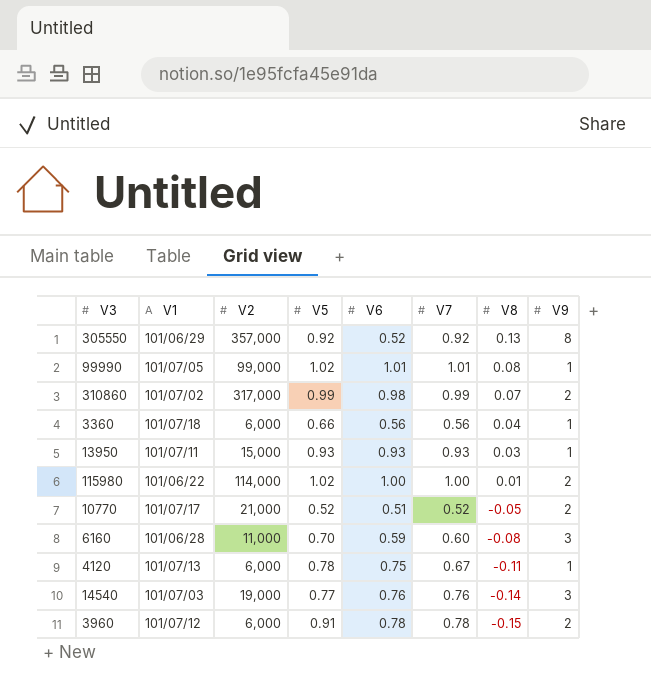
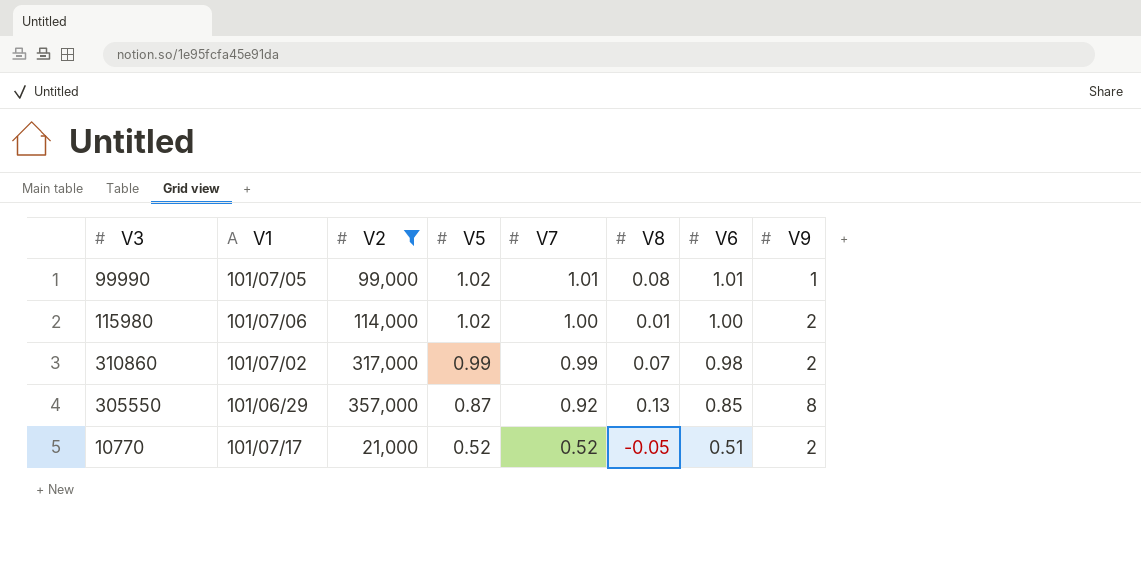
filter: none -> V2 >= 21,000
row order: V8 descending -> V5 descending
column V6 | position: 5 -> 7
115980 | V1: 101/06/22 -> 101/07/06
305550 | V5: 0.92 -> 0.87
305550 | V6: 0.52 -> 0.85

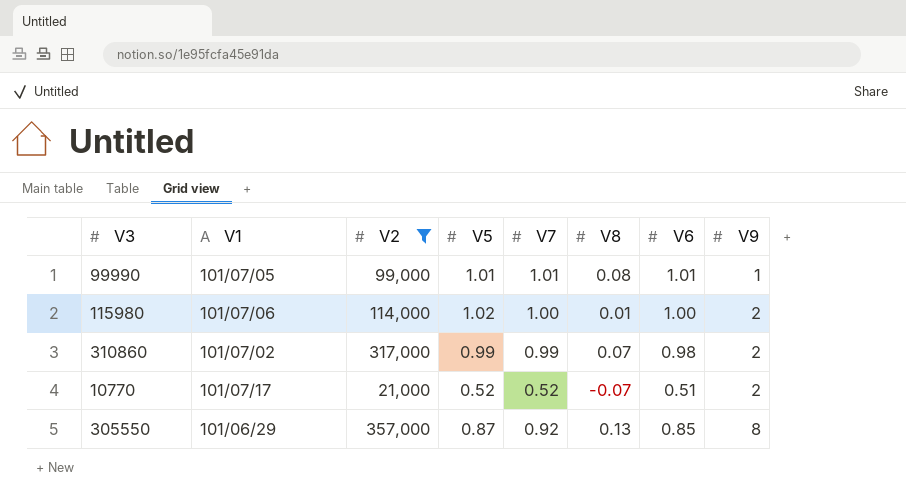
row order: V5 descending -> V9 ascending
99990 | V5: 1.02 -> 1.01
10770 | V8: -0.05 -> -0.07

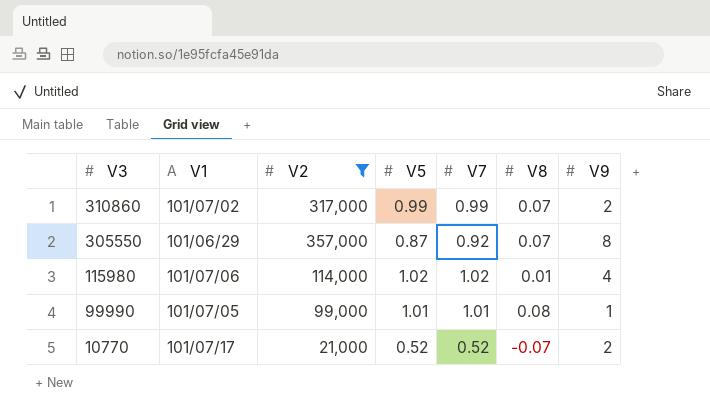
row order: V9 ascending -> V3 descending
column V6 | position: 7 -> none
305550 | V8: 0.13 -> 0.07
115980 | V7: 1.00 -> 1.02
115980 | V9: 2 -> 4

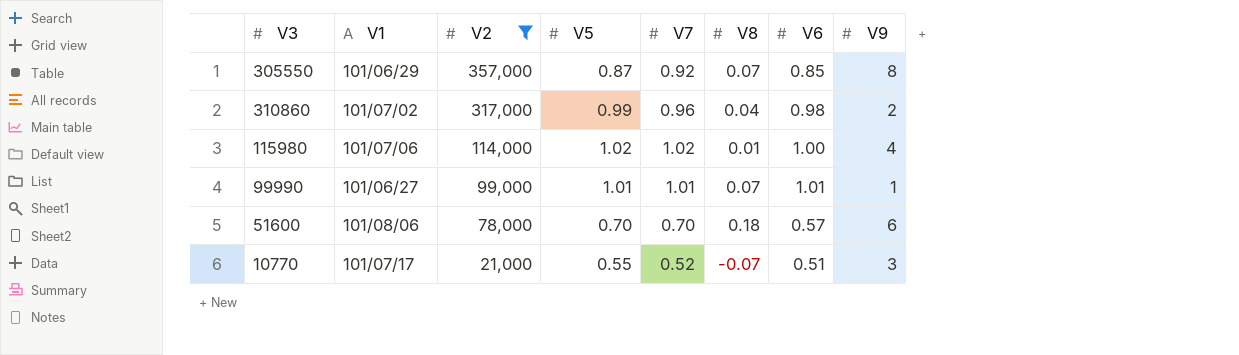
row order: V3 descending -> V2 descending
column V6 | position: none -> 7
310860 | V7: 0.99 -> 0.96
310860 | V8: 0.07 -> 0.04
99990 | V1: 101/07/05 -> 101/06/27
99990 | V8: 0.08 -> 0.07
row 51600: none -> 101/08/06 | 78,000 | 0.70 | 0.70 | 0.18 | 0.57 | 6
10770 | V5: 0.52 -> 0.55
10770 | V9: 2 -> 3

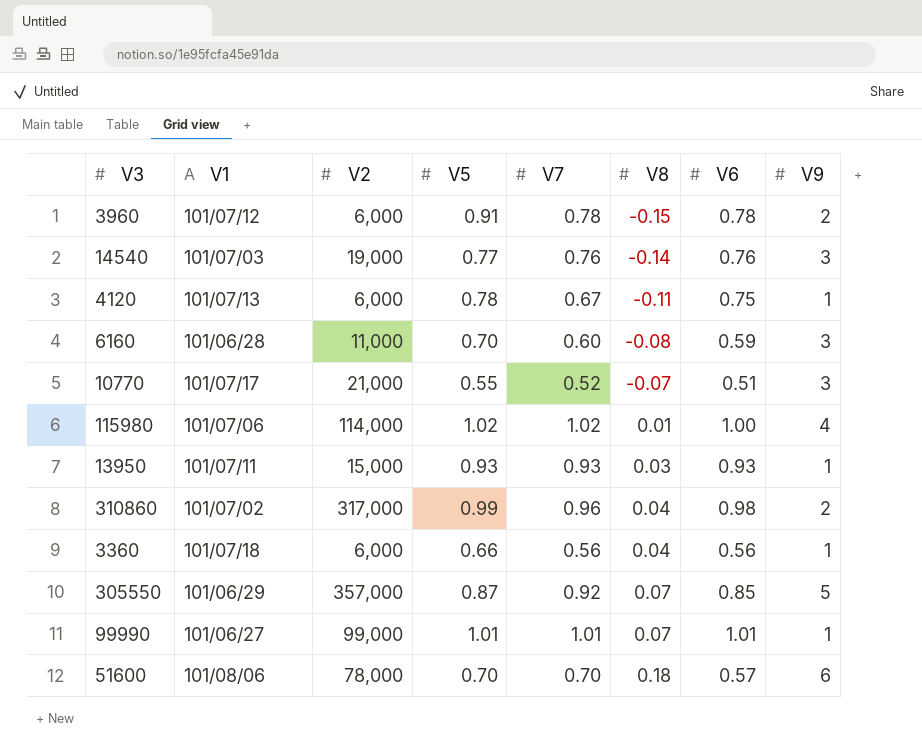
filter: V2 >= 21,000 -> none
row order: V2 descending -> V8 ascending
305550 | V9: 8 -> 5

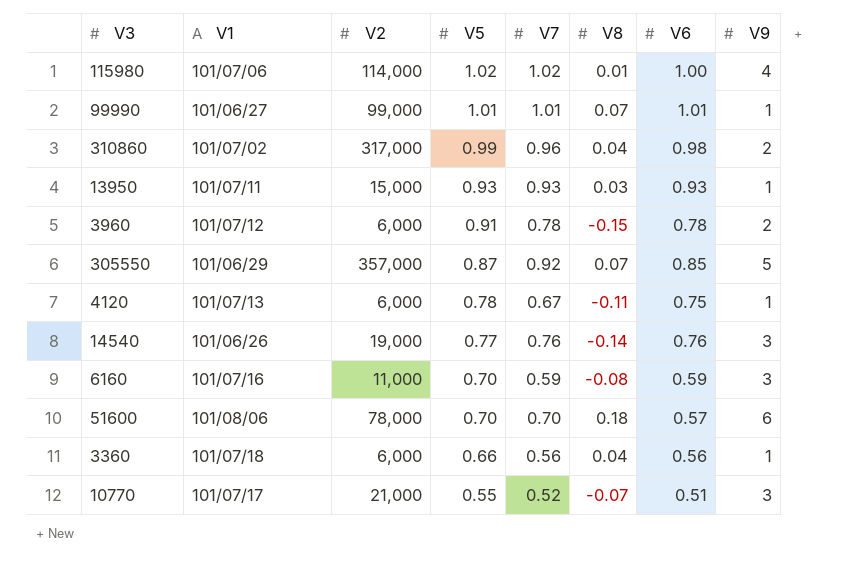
row order: V8 ascending -> V5 descending
14540 | V1: 101/07/03 -> 101/06/26
6160 | V1: 101/06/28 -> 101/07/16
6160 | V7: 0.60 -> 0.59

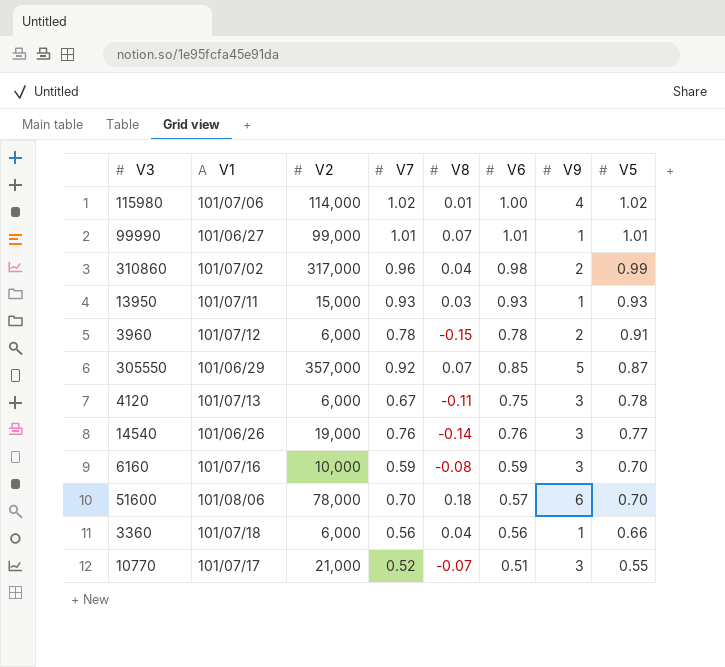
column V5 | position: 4 -> 8
4120 | V9: 1 -> 3
6160 | V2: 11,000 -> 10,000

